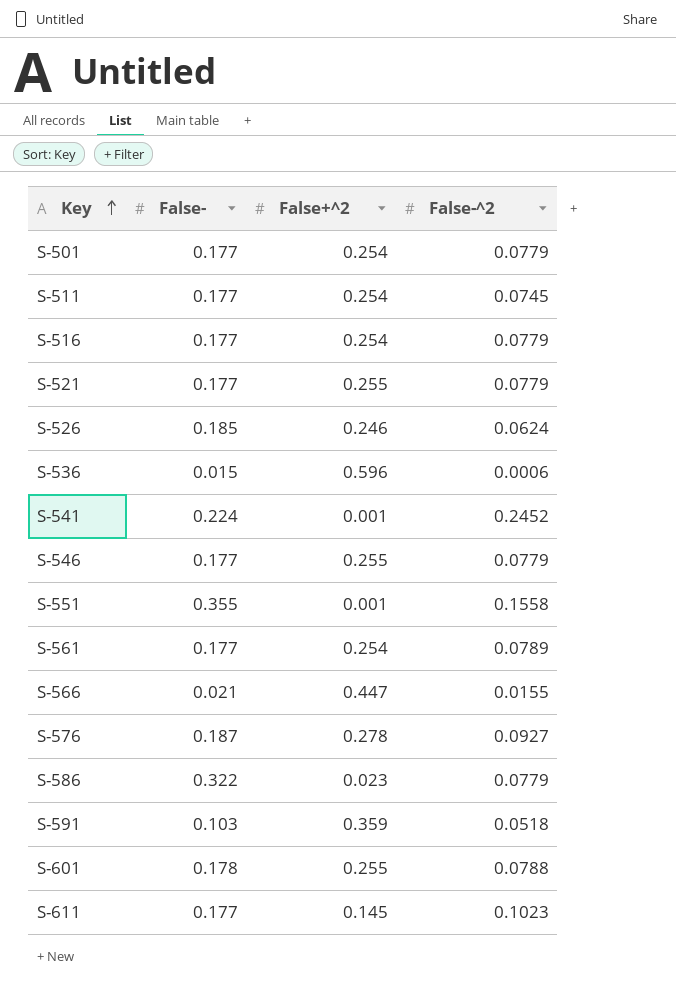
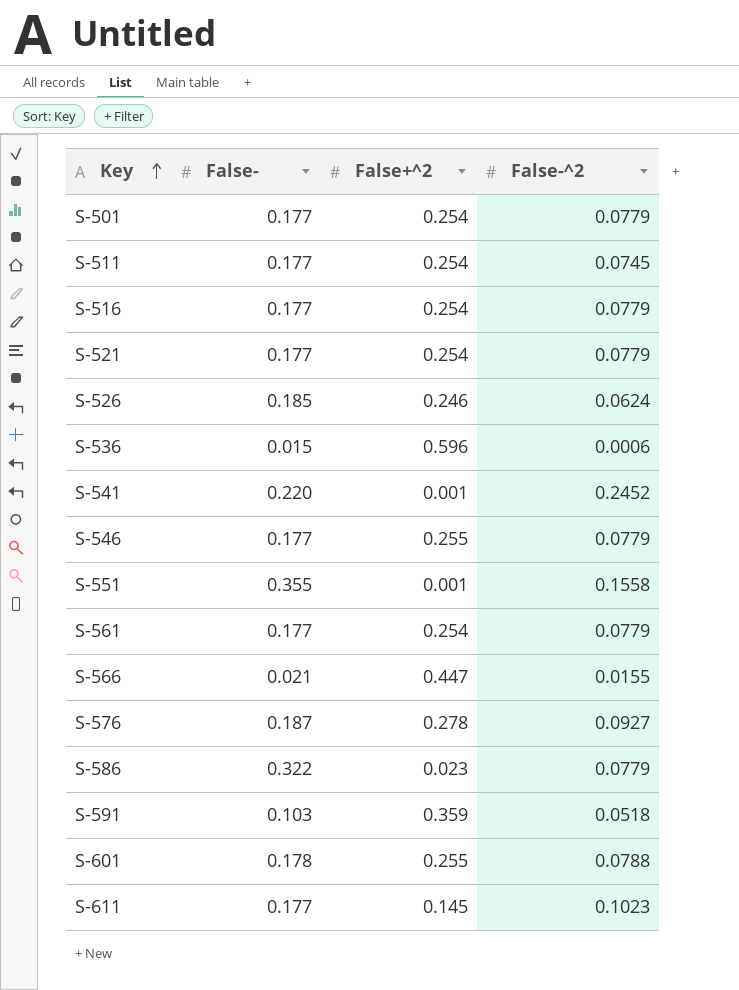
S-521 | False+^2: 0.255 -> 0.254
S-541 | False-: 0.224 -> 0.220
S-561 | False-^2: 0.0789 -> 0.0779

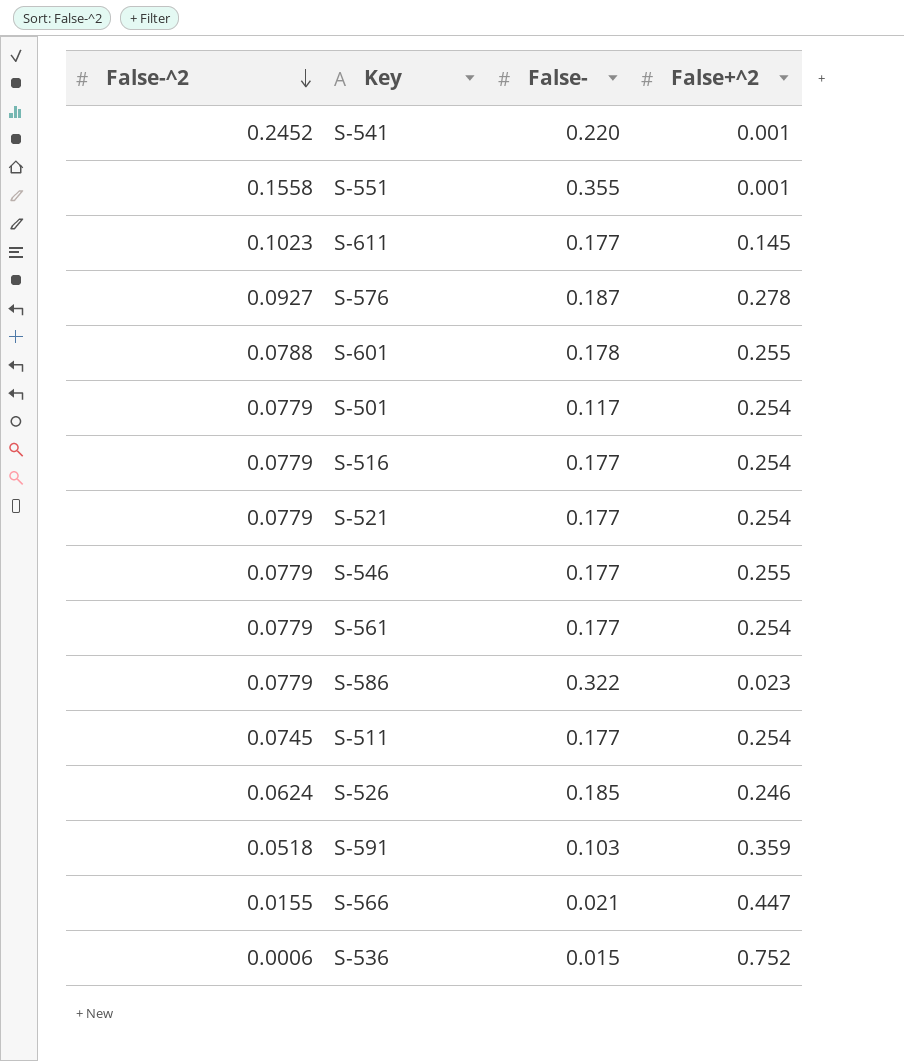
row order: Key ascending -> False-^2 descending
column False-^2 | position: 4 -> 1
S-501 | False-: 0.177 -> 0.117
S-536 | False+^2: 0.596 -> 0.752

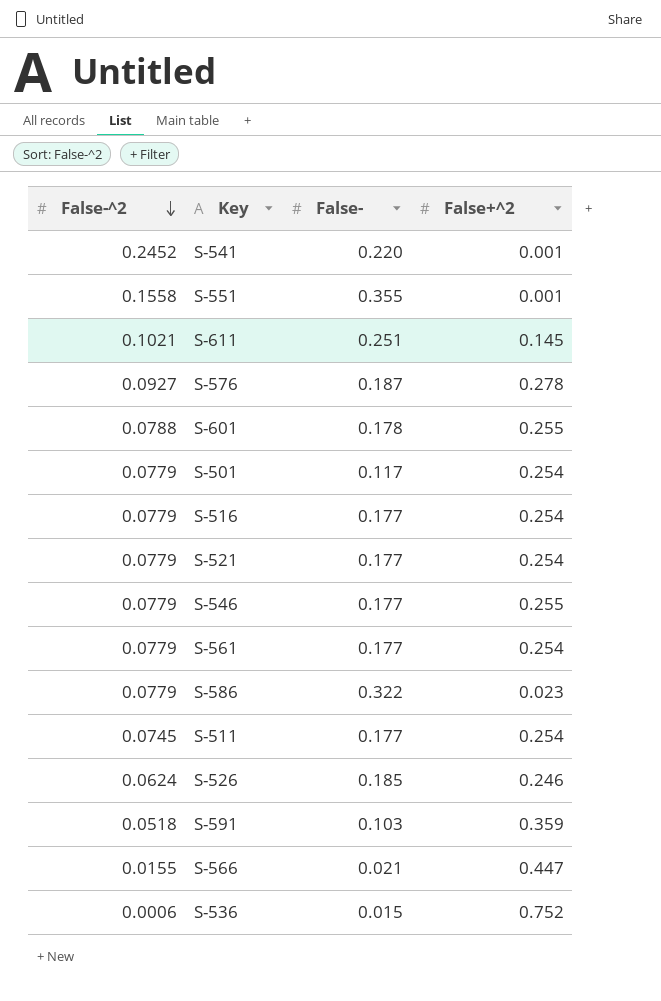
S-611 | False-^2: 0.1023 -> 0.1021
S-611 | False-: 0.177 -> 0.251

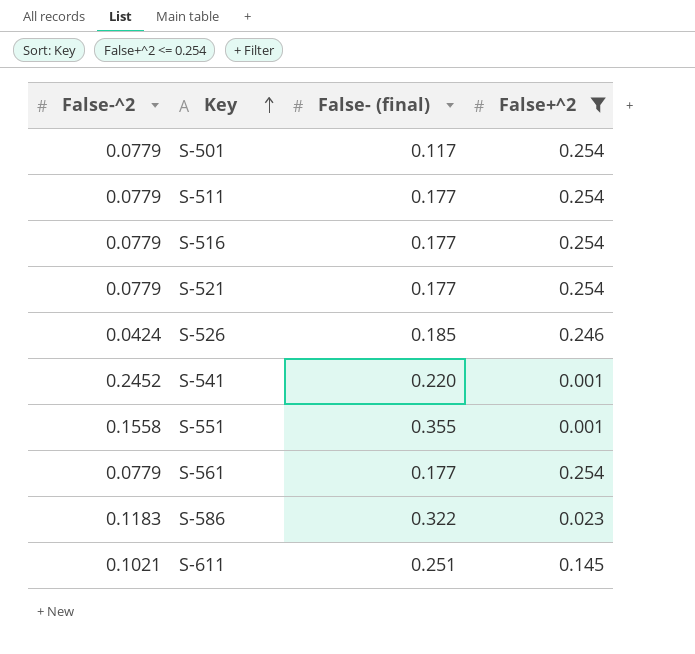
filter: none -> False+^2 <= 0.254
row order: False-^2 descending -> Key ascending
column name: False- -> False- (final)
S-511 | False-^2: 0.0745 -> 0.0779
S-526 | False-^2: 0.0624 -> 0.0424
S-586 | False-^2: 0.0779 -> 0.1183

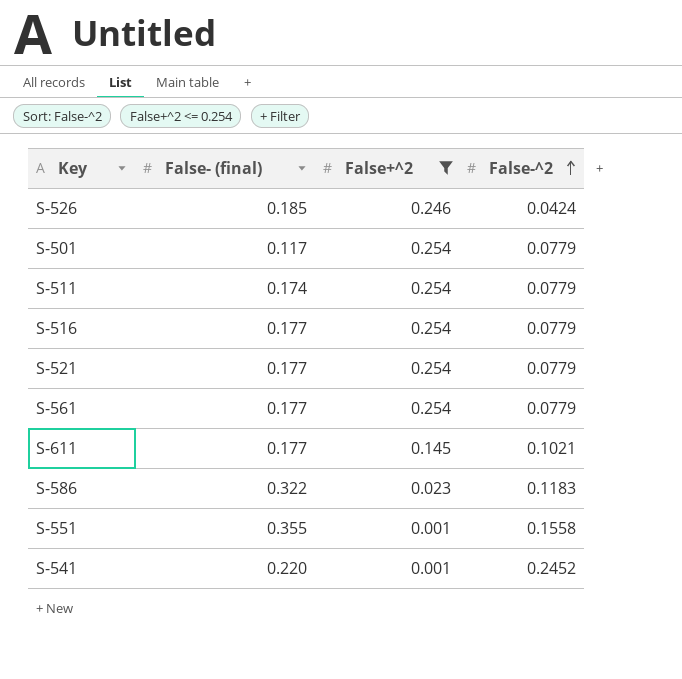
row order: Key ascending -> False-^2 ascending
column False-^2 | position: 1 -> 4
S-511 | False- (final): 0.177 -> 0.174
S-611 | False- (final): 0.251 -> 0.177

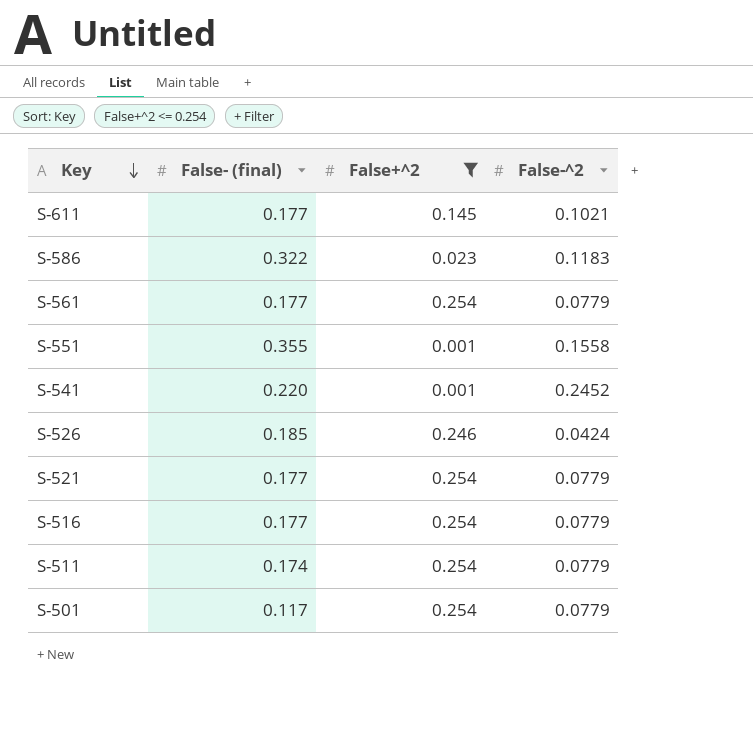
row order: False-^2 ascending -> Key descending

